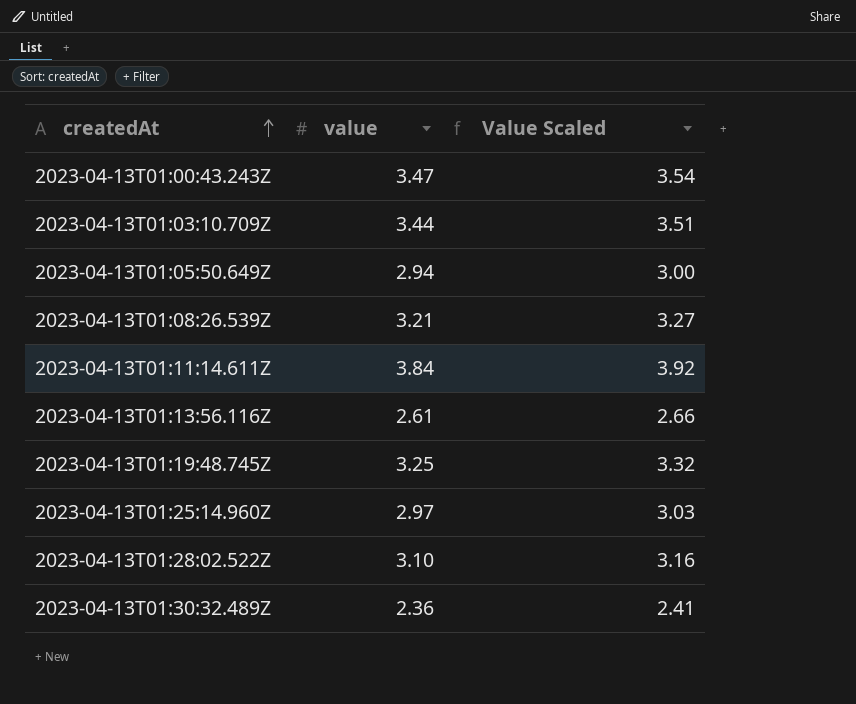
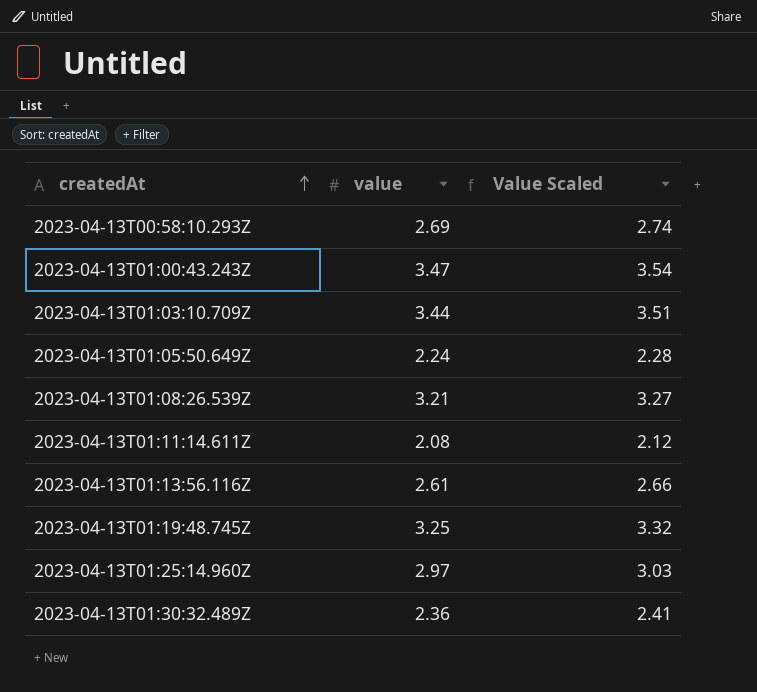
row 2023-04-13T01:28:02.522Z: 3.10 | 3.16 -> none
row 2023-04-13T00:58:10.293Z: none -> 2.69 | 2.74
2023-04-13T01:05:50.649Z | value: 2.94 -> 2.24
2023-04-13T01:05:50.649Z | Value Scaled: 3.00 -> 2.28
2023-04-13T01:11:14.611Z | value: 3.84 -> 2.08
2023-04-13T01:11:14.611Z | Value Scaled: 3.92 -> 2.12

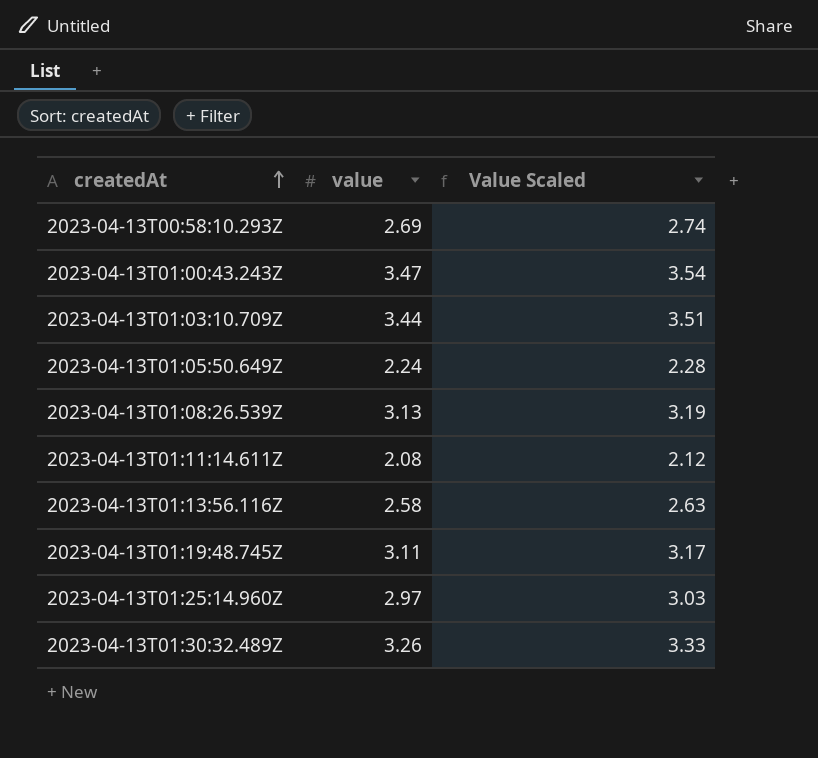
2023-04-13T01:08:26.539Z | value: 3.21 -> 3.13
2023-04-13T01:08:26.539Z | Value Scaled: 3.27 -> 3.19
2023-04-13T01:13:56.116Z | value: 2.61 -> 2.58
2023-04-13T01:13:56.116Z | Value Scaled: 2.66 -> 2.63
2023-04-13T01:19:48.745Z | value: 3.25 -> 3.11
2023-04-13T01:19:48.745Z | Value Scaled: 3.32 -> 3.17
2023-04-13T01:30:32.489Z | value: 2.36 -> 3.26
2023-04-13T01:30:32.489Z | Value Scaled: 2.41 -> 3.33

